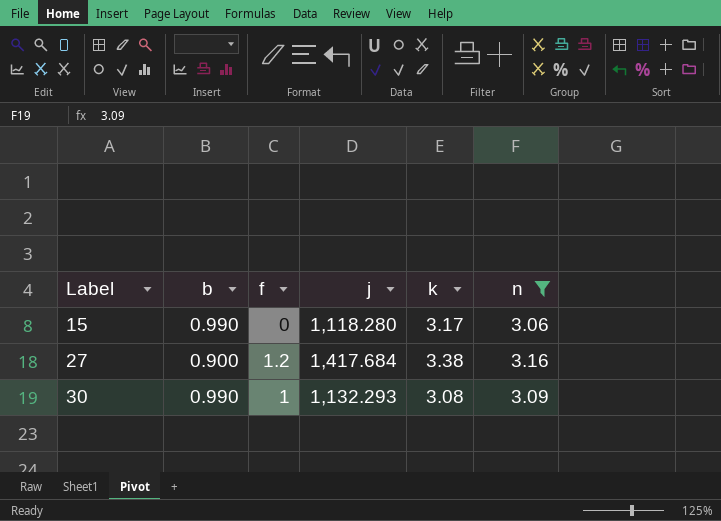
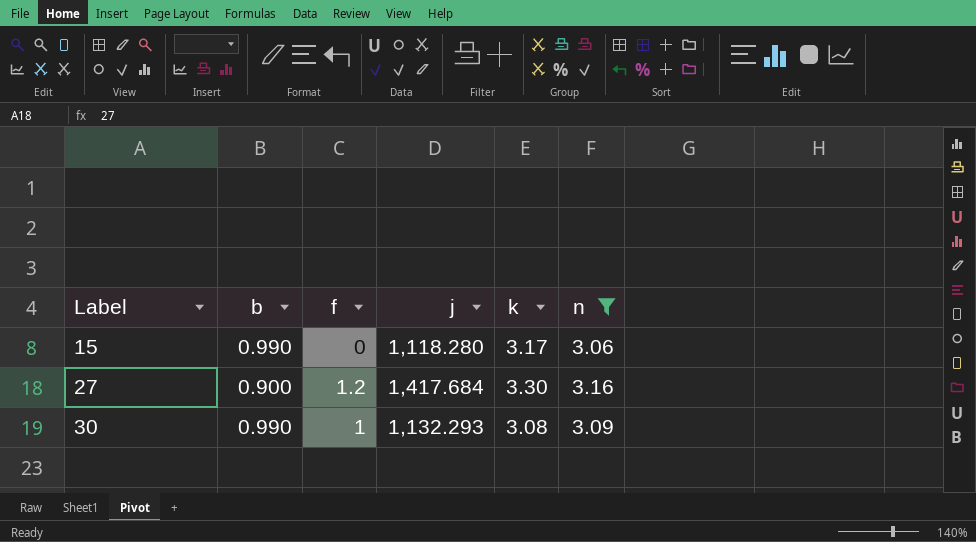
27 | k: 3.38 -> 3.30

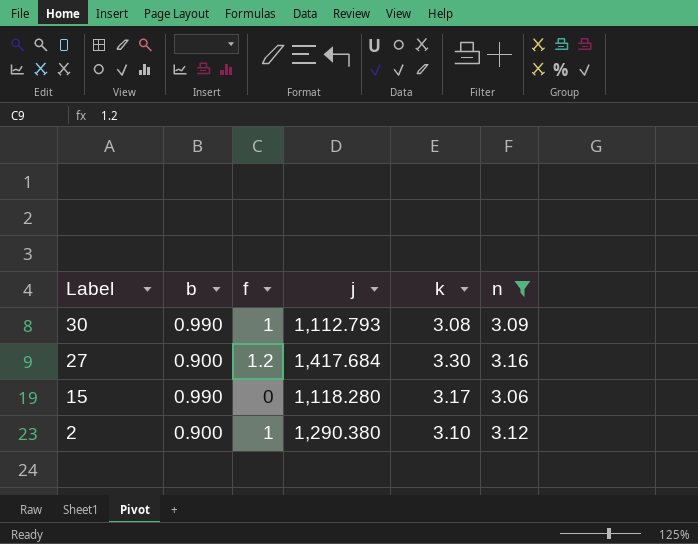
row order: Label ascending -> Label descending
30 | j: 1,132.293 -> 1,112.793
row 2: none -> 0.900 | 1 | 1,290.380 | 3.10 | 3.12

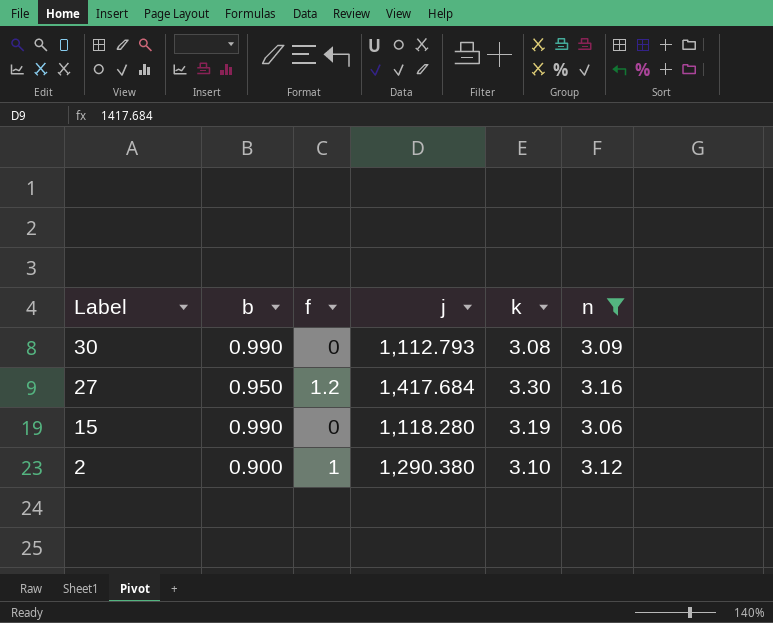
30 | f: 1 -> 0
27 | b: 0.900 -> 0.950
15 | k: 3.17 -> 3.19

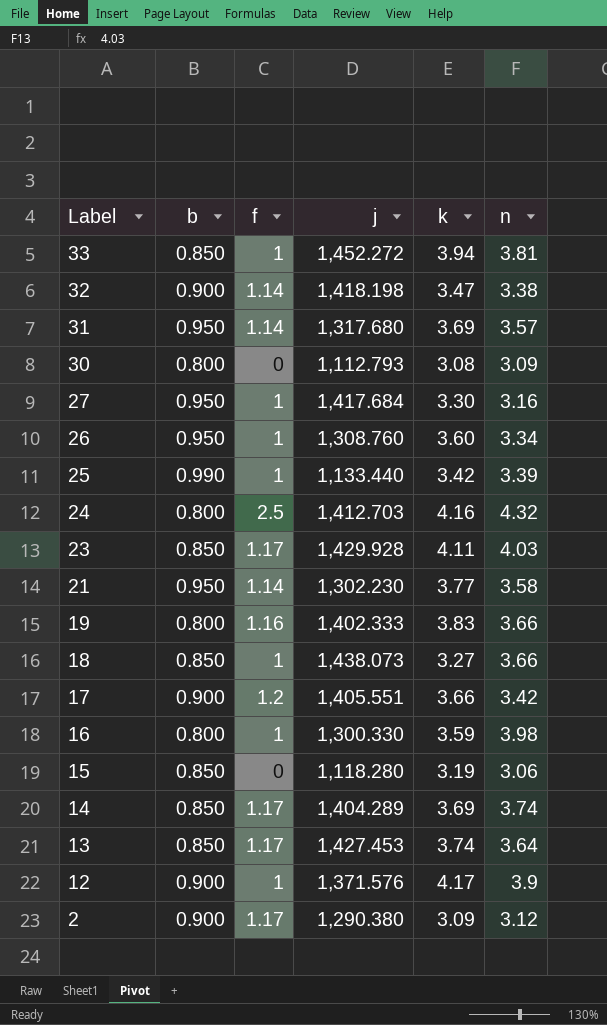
filter: n <= 3.16 -> none
30 | b: 0.990 -> 0.800
27 | f: 1.2 -> 1
15 | b: 0.990 -> 0.850
2 | f: 1 -> 1.17
2 | k: 3.10 -> 3.09

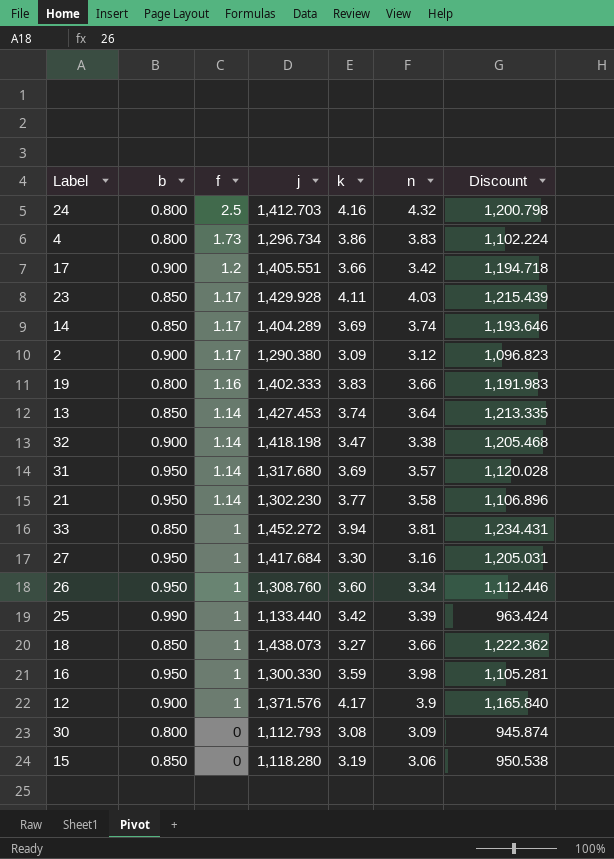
row order: Label descending -> f descending
column Discount | formula: none -> [j] * 0.85
row 4: none -> 0.800 | 1.73 | 1,296.734 | 3.86 | 3.83 | 1,102.224
13 | f: 1.17 -> 1.14
16 | b: 0.800 -> 0.950

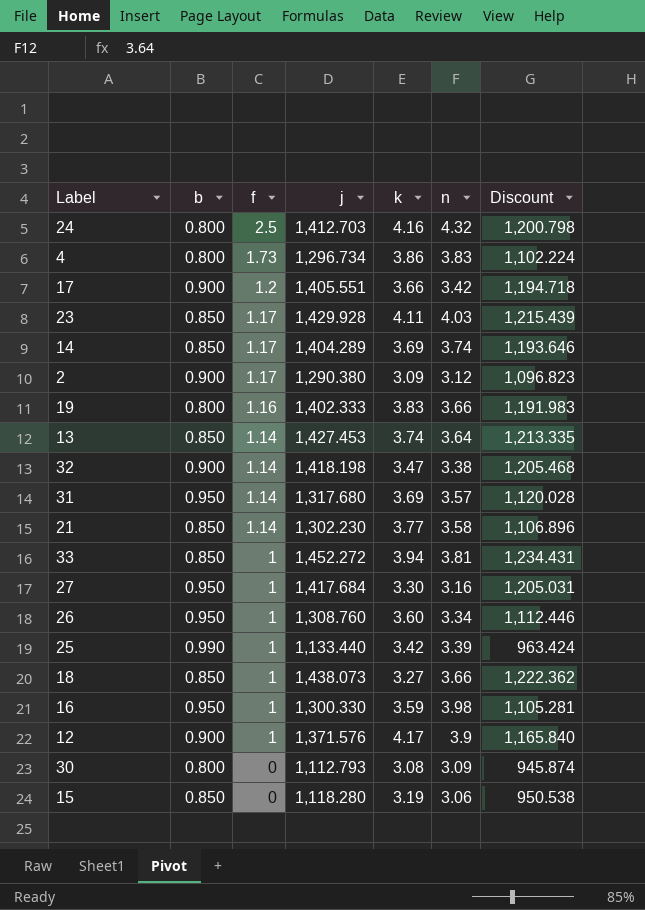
21 | b: 0.950 -> 0.850

